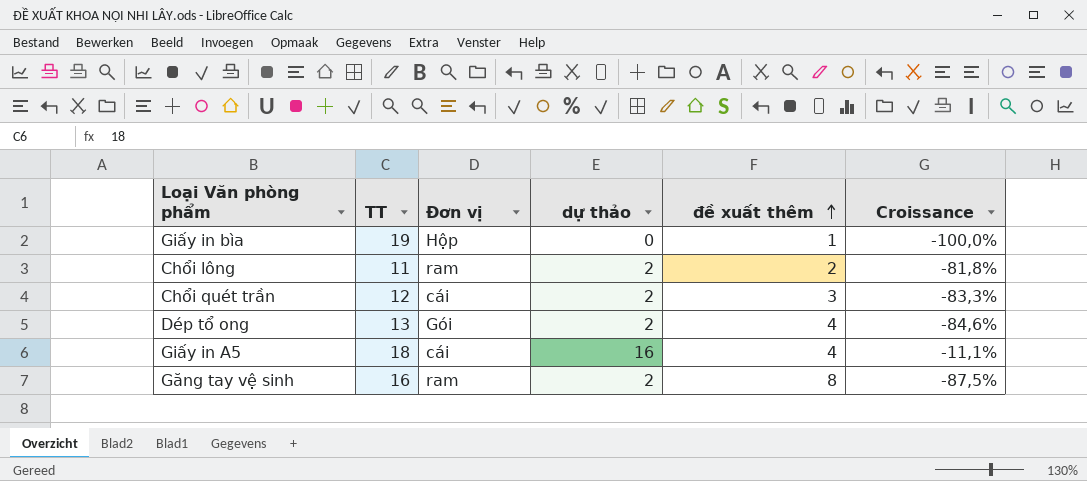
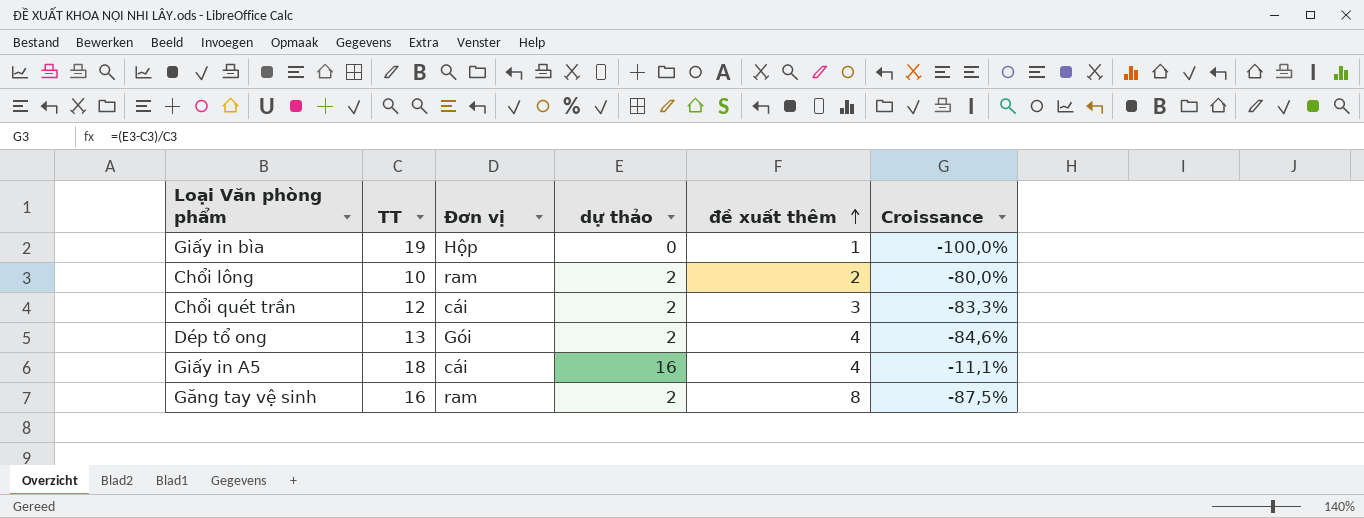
Chổi lông | TT: 11 -> 10
Chổi lông | Croissance: -81,8% -> -80,0%

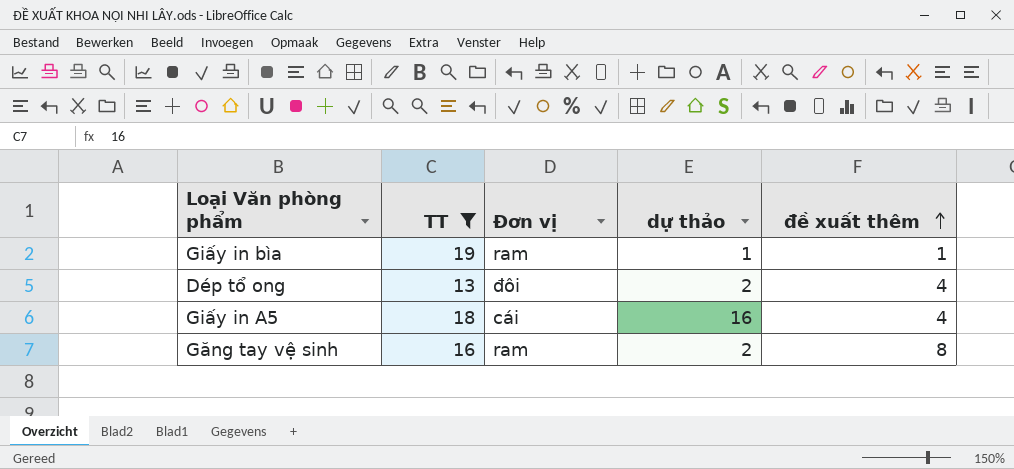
filter: none -> TT >= 13
column Croissance | formula: ([dự thảo] - [TT]) / [TT] -> none
Giấy in bìa | Đơn vị: Hộp -> ram
Giấy in bìa | dự thảo: 0 -> 1
Dép tổ ong | Đơn vị: Gói -> đôi

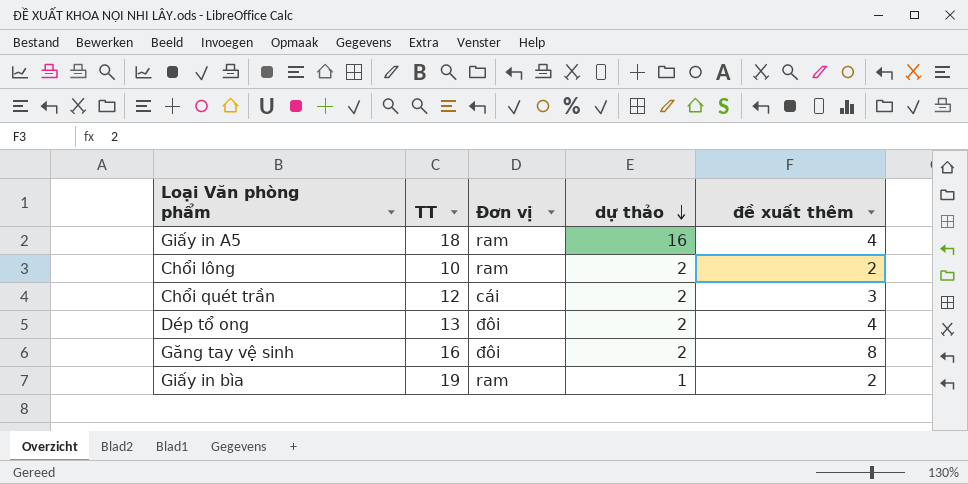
filter: TT >= 13 -> none
row order: đề xuất thêm ascending -> dự thảo descending
Giấy in A5 | Đơn vị: cái -> ram
Găng tay vệ sinh | Đơn vị: ram -> đôi
Giấy in bìa | đề xuất thêm: 1 -> 2

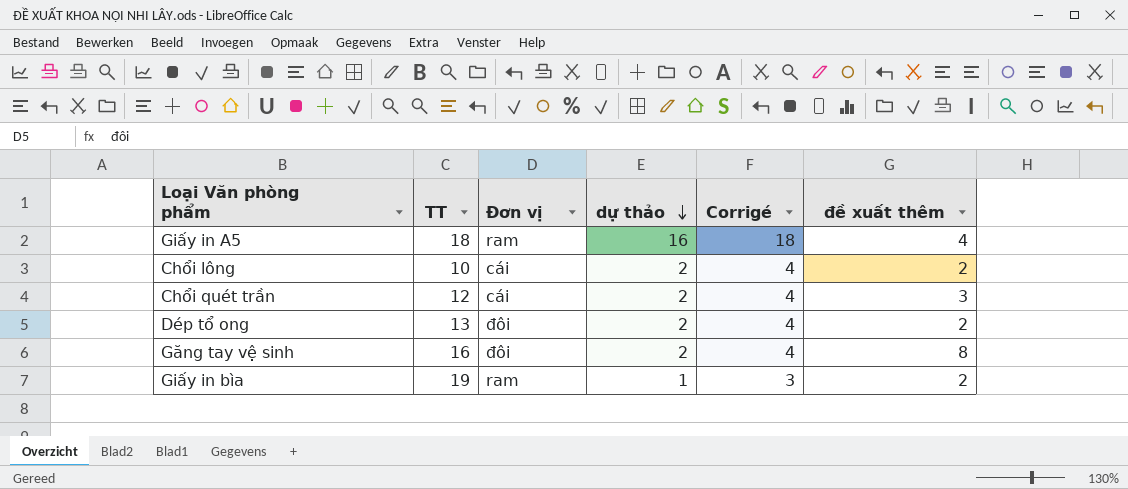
column Corrigé | formula: none -> [dự thảo] + 2
Chổi lông | Đơn vị: ram -> cái
Dép tổ ong | đề xuất thêm: 4 -> 2

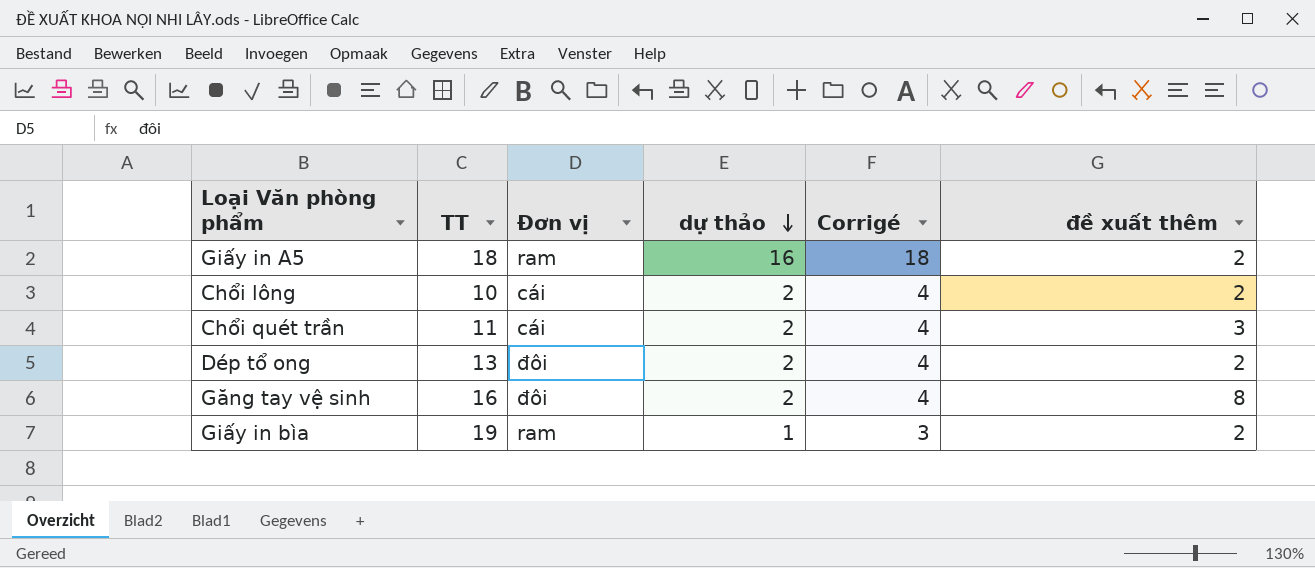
Giấy in A5 | đề xuất thêm: 4 -> 2
Chổi quét trần | TT: 12 -> 11

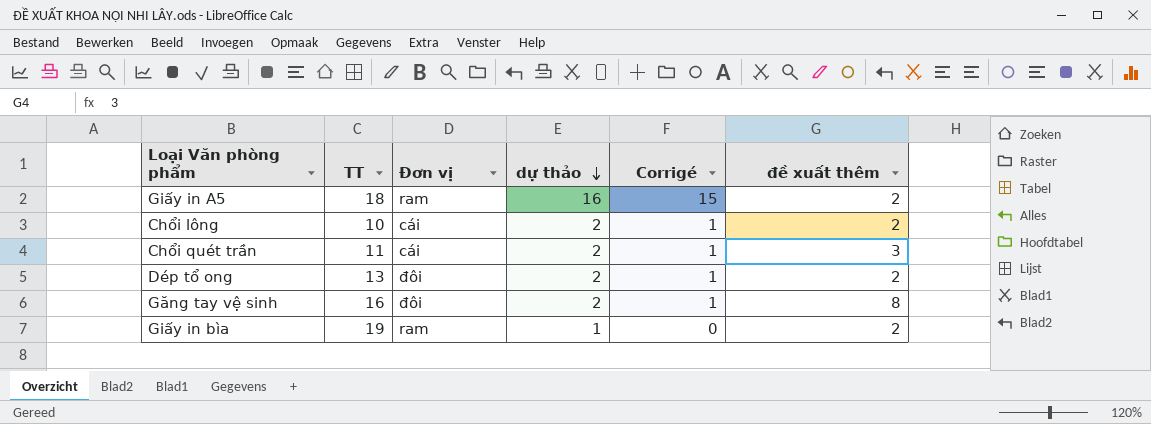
column Corrigé | formula: [dự thảo] + 2 -> [dự thảo] - 1

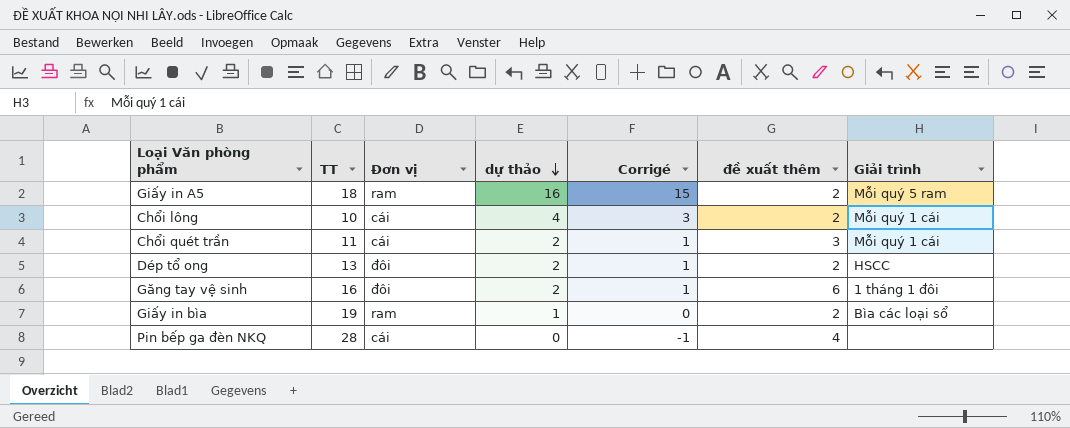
column Giải trình | position: none -> 7
Chổi lông | dự thảo: 2 -> 4
Chổi lông | Corrigé: 1 -> 3
Găng tay vệ sinh | đề xuất thêm: 8 -> 6
row Pin bếp ga đèn NKQ: none -> 28 | cái | 0 | -1 | 4 | none

